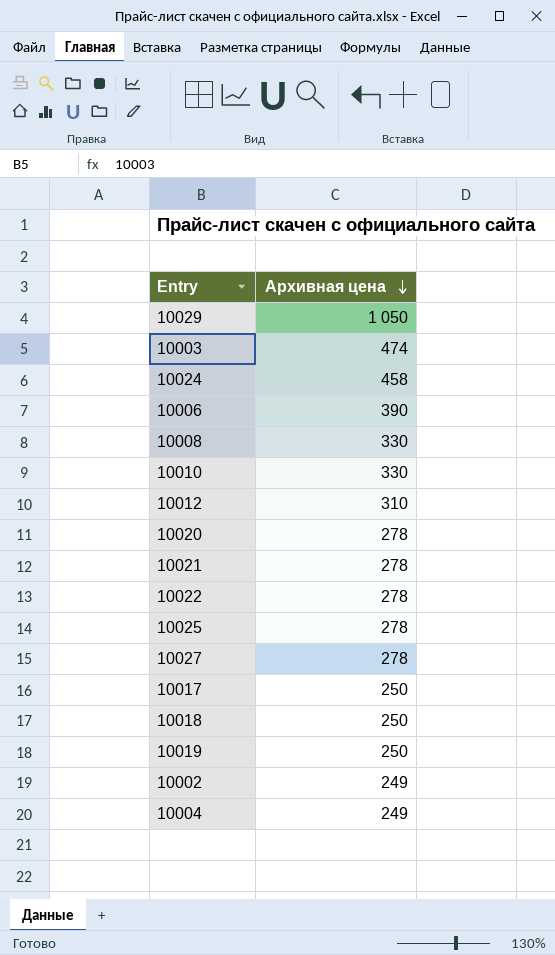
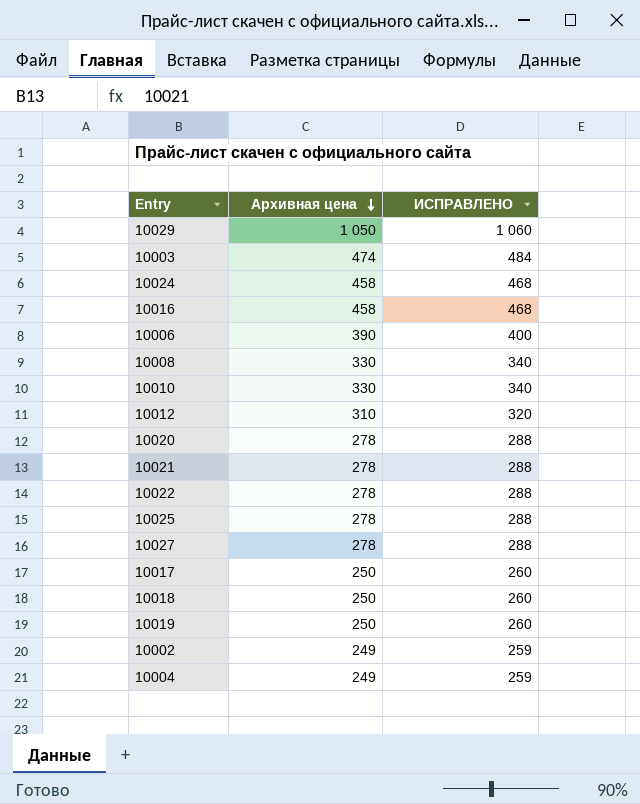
column ИСПРАВЛЕНО | formula: none -> [Архивная цена] + 10
row 10016: none -> 458 | 468

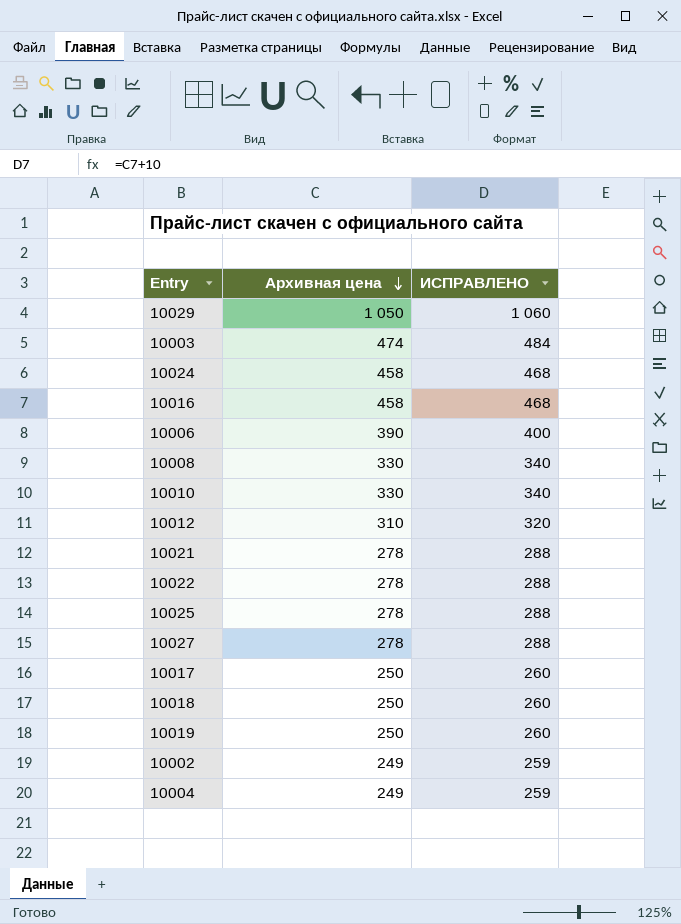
row 10020: 278 | 288 -> none

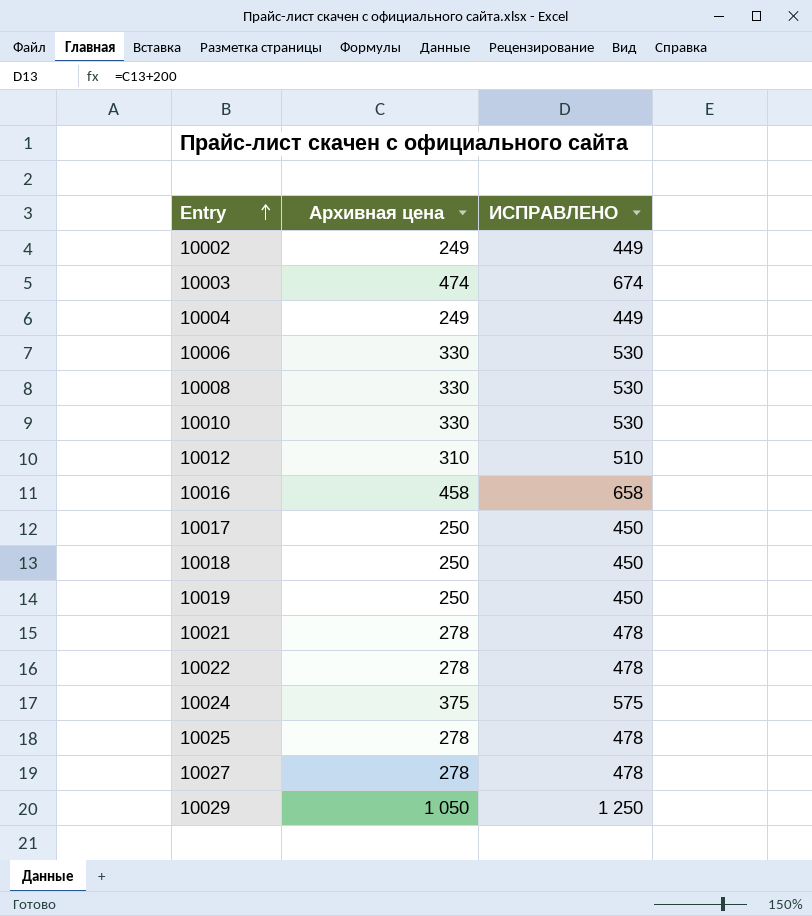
row order: Архивная цена descending -> Entry ascending
column ИСПРАВЛЕНО | formula: [Архивная цена] + 10 -> [Архивная цена] + 200
10006 | Архивная цена: 390 -> 330
10024 | Архивная цена: 458 -> 375

